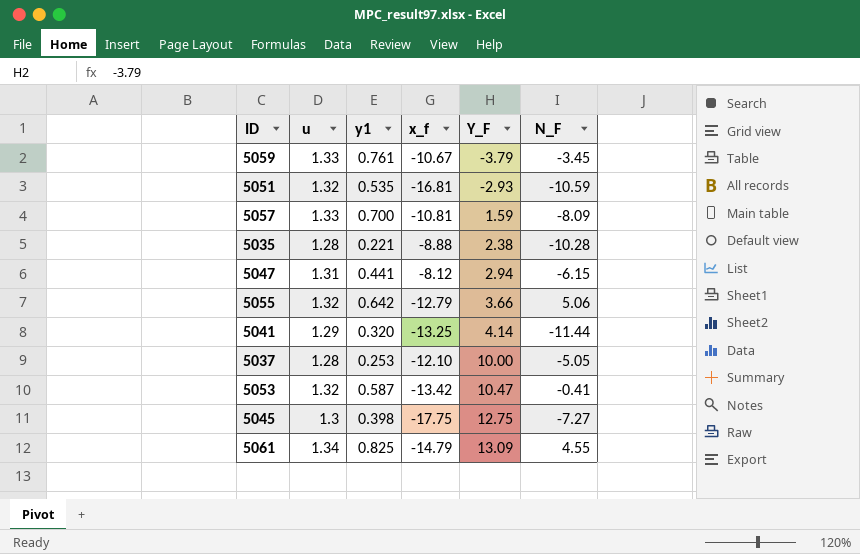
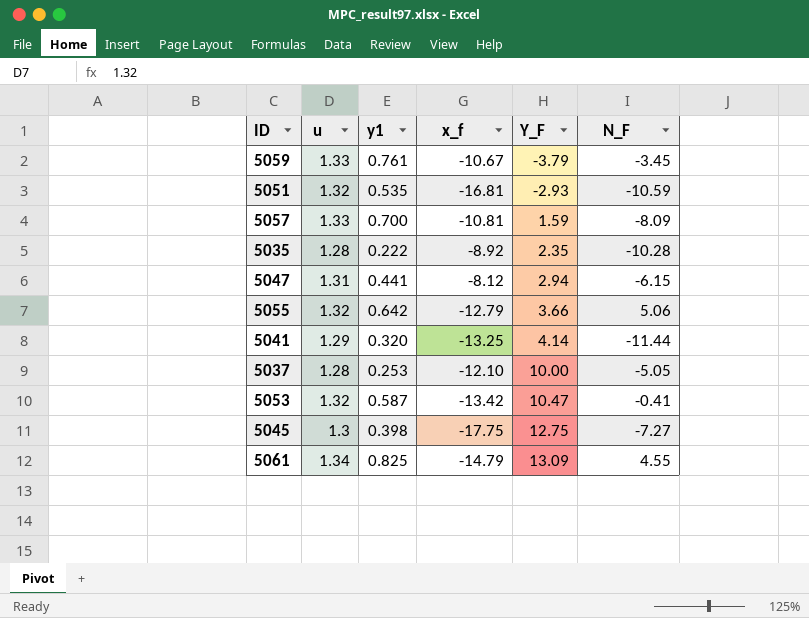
5035 | y1: 0.221 -> 0.222
5035 | x_f: -8.88 -> -8.92
5035 | Y_F: 2.38 -> 2.35

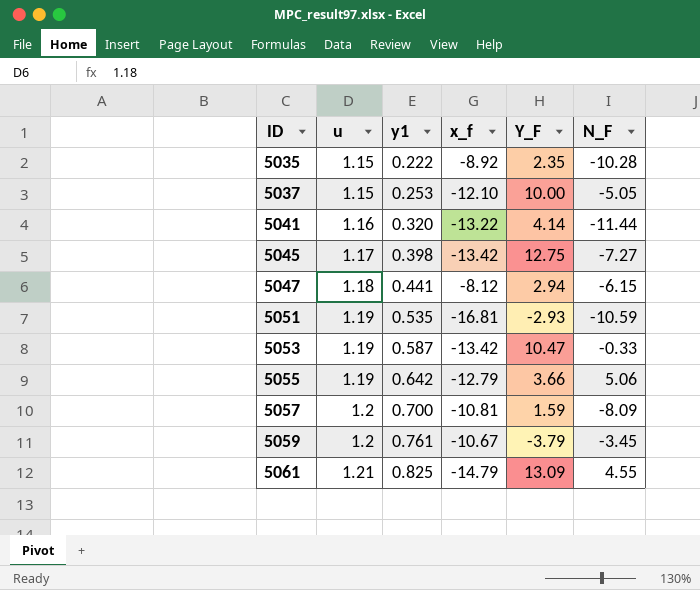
row order: Y_F ascending -> ID ascending
5035 | u: 1.28 -> 1.15
5037 | u: 1.28 -> 1.15
5041 | u: 1.29 -> 1.16
5041 | x_f: -13.25 -> -13.22
5045 | u: 1.3 -> 1.17
5045 | x_f: -17.75 -> -13.42
5047 | u: 1.31 -> 1.18
5051 | u: 1.32 -> 1.19
5053 | u: 1.32 -> 1.19
5053 | N_F: -0.41 -> -0.33
5055 | u: 1.32 -> 1.19
5057 | u: 1.33 -> 1.2
5059 | u: 1.33 -> 1.2
5061 | u: 1.34 -> 1.21

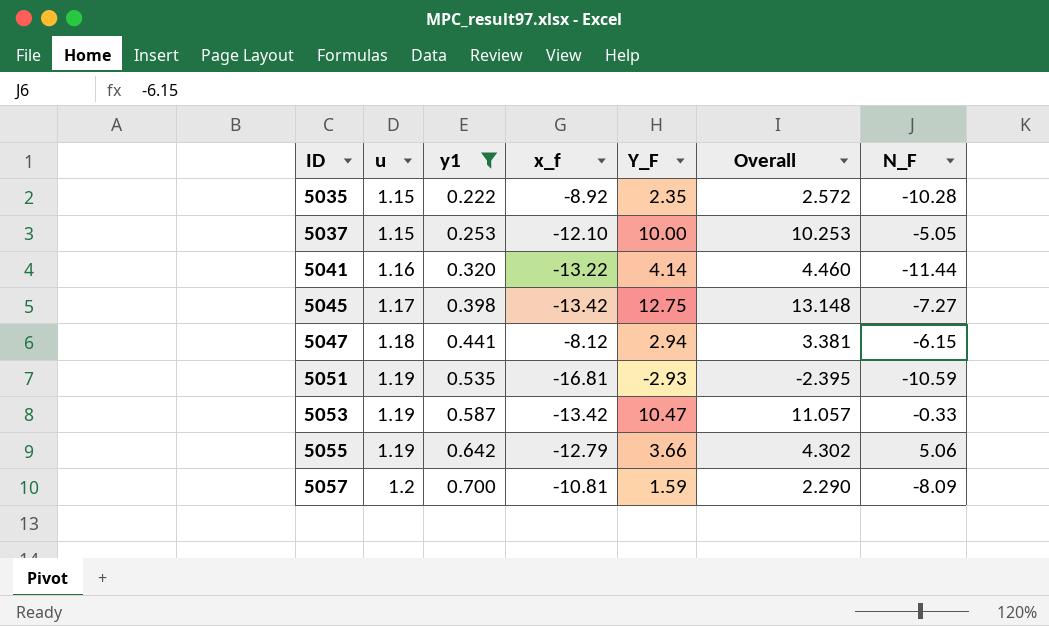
filter: none -> y1 <= 0.700
column Overall | formula: none -> [y1] + [Y_F]

